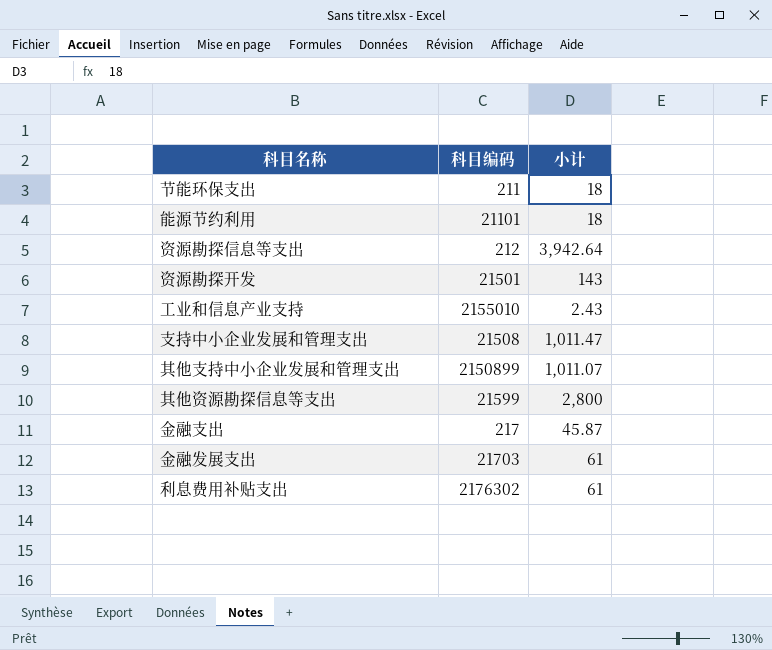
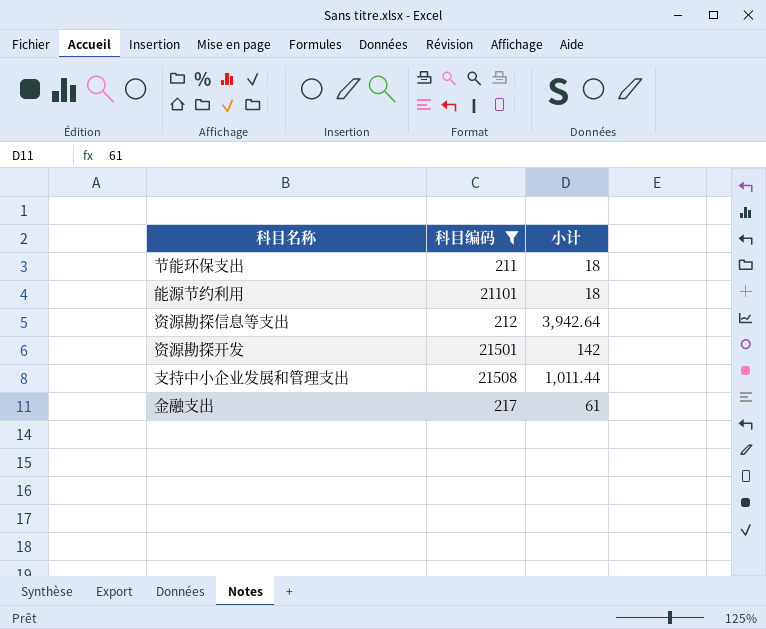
filter: none -> 科目编码 <= 21508
资源勘探开发 | 小计: 143 -> 142
支持中小企业发展和管理支出 | 小计: 1,011.47 -> 1,011.44
金融支出 | 小计: 45.87 -> 61

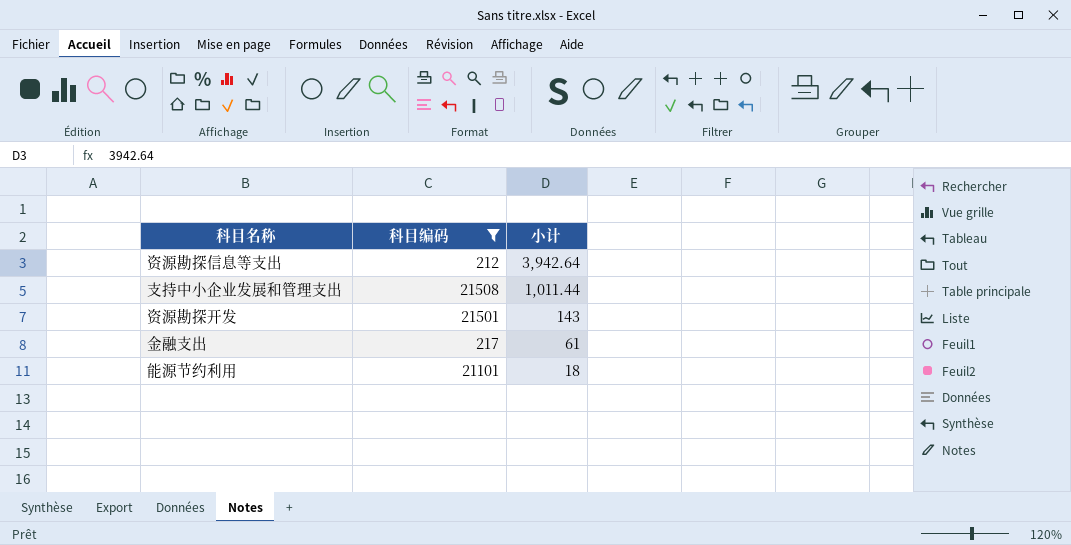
row order: none -> 小计 descending
row 节能环保支出: 211 | 18 -> none
资源勘探开发 | 小计: 142 -> 143

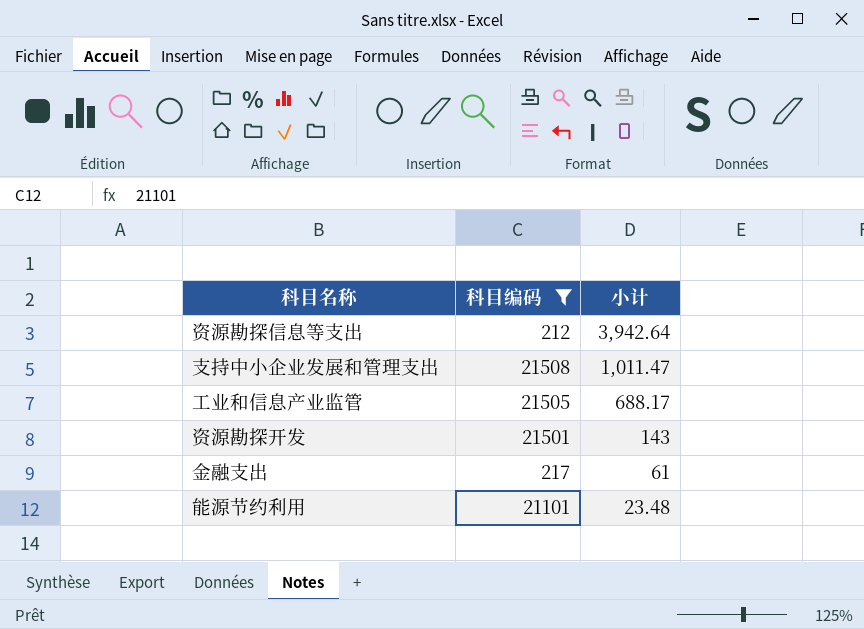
支持中小企业发展和管理支出 | 小计: 1,011.44 -> 1,011.47
row 工业和信息产业监管: none -> 21505 | 688.17
能源节约利用 | 小计: 18 -> 23.48

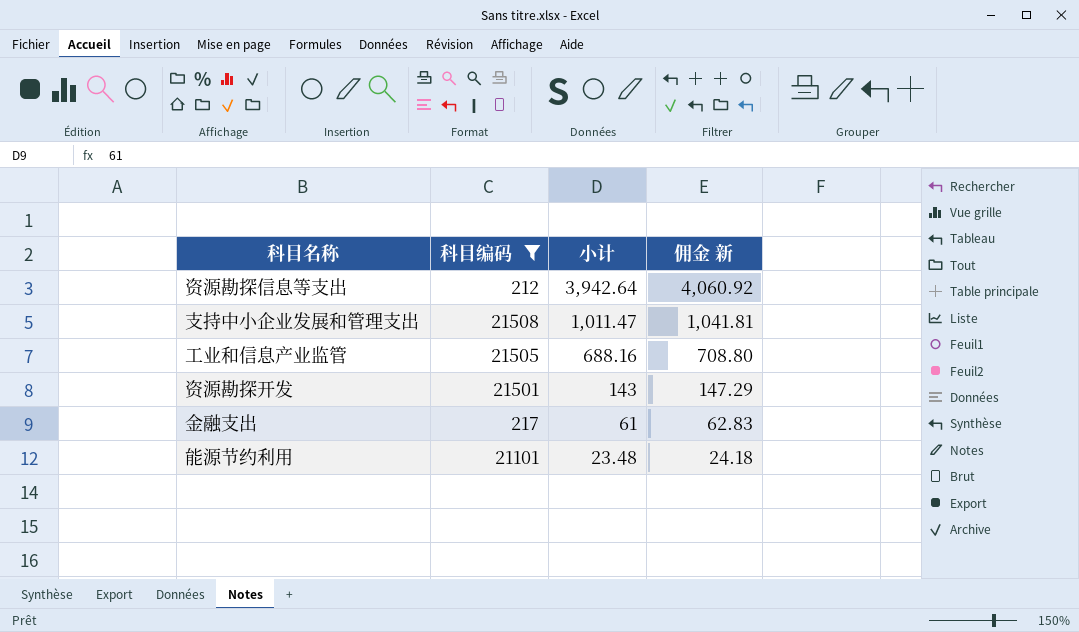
column 佣金 新 | formula: none -> [小计] * 1.03
工业和信息产业监管 | 小计: 688.17 -> 688.16

